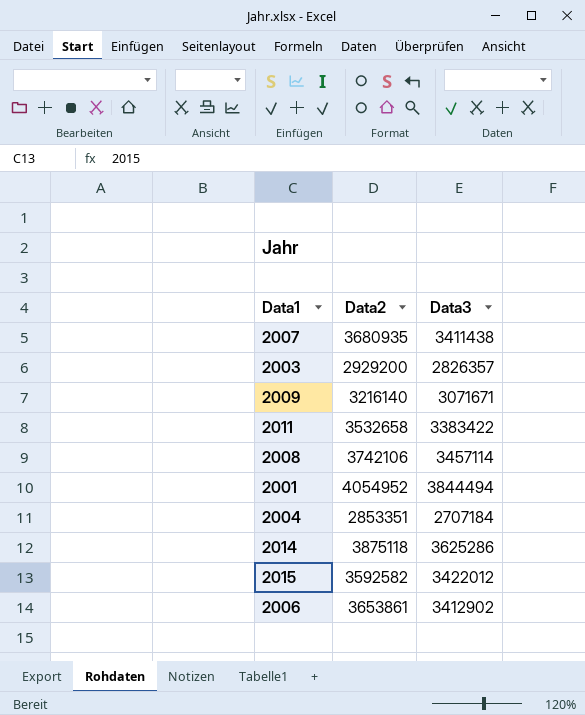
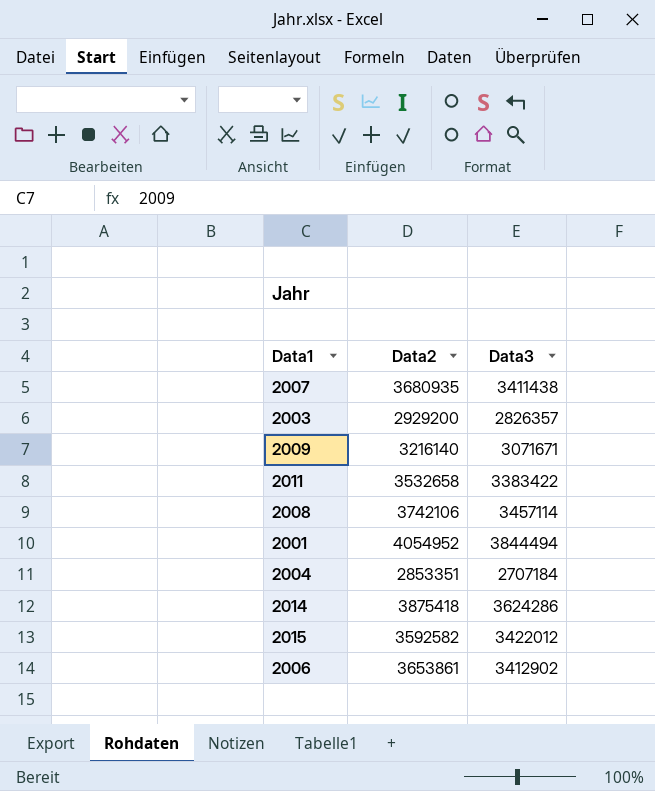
2014 | Data2: 3875118 -> 3875418
2014 | Data3: 3625286 -> 3624286

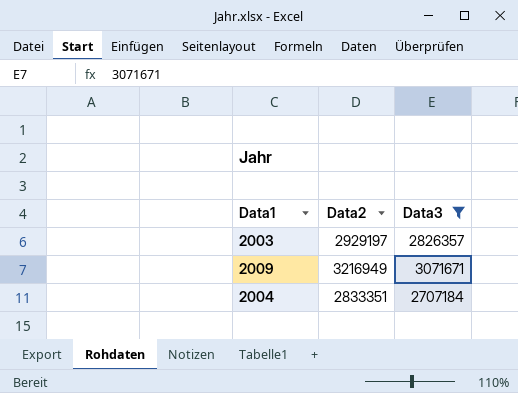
filter: none -> Data3 <= 3071671
2003 | Data2: 2929200 -> 2929197
2009 | Data2: 3216140 -> 3216949
2004 | Data2: 2853351 -> 2833351

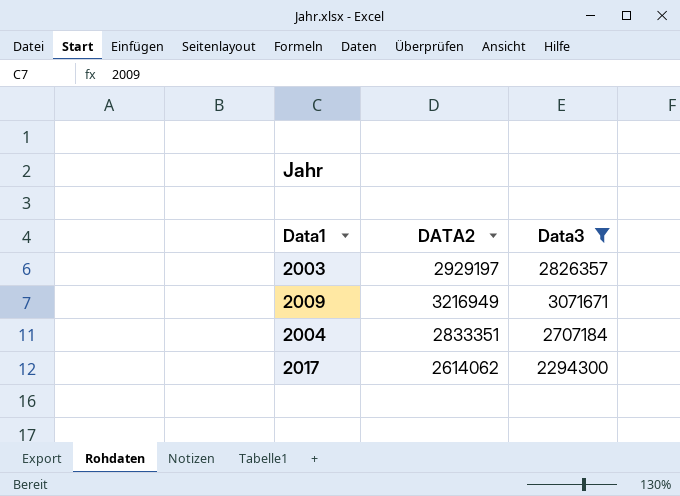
column name: Data2 -> DATA2
row 2017: none -> 2614062 | 2294300

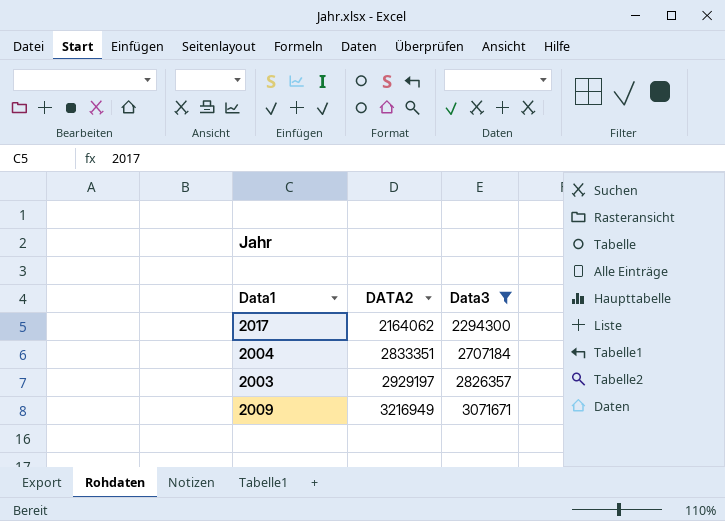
row order: none -> DATA2 ascending
2017 | DATA2: 2614062 -> 2164062

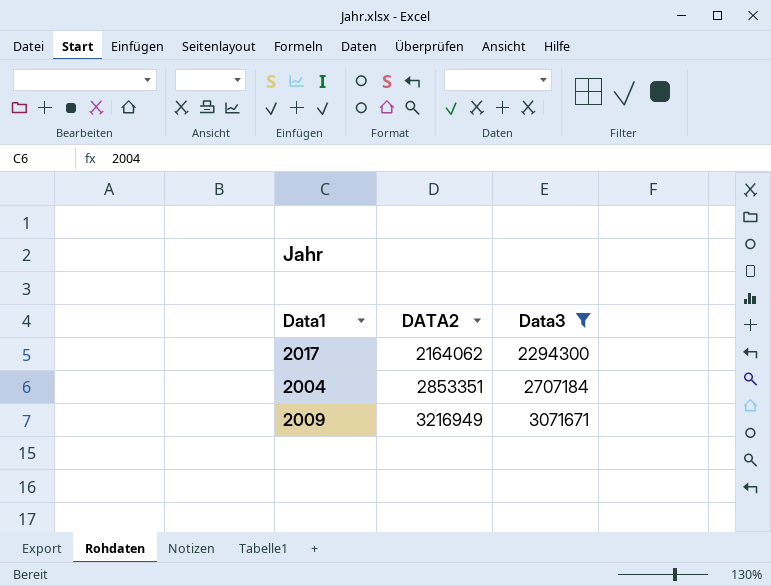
row 2003: 2929197 | 2826357 -> none
2004 | DATA2: 2833351 -> 2853351

